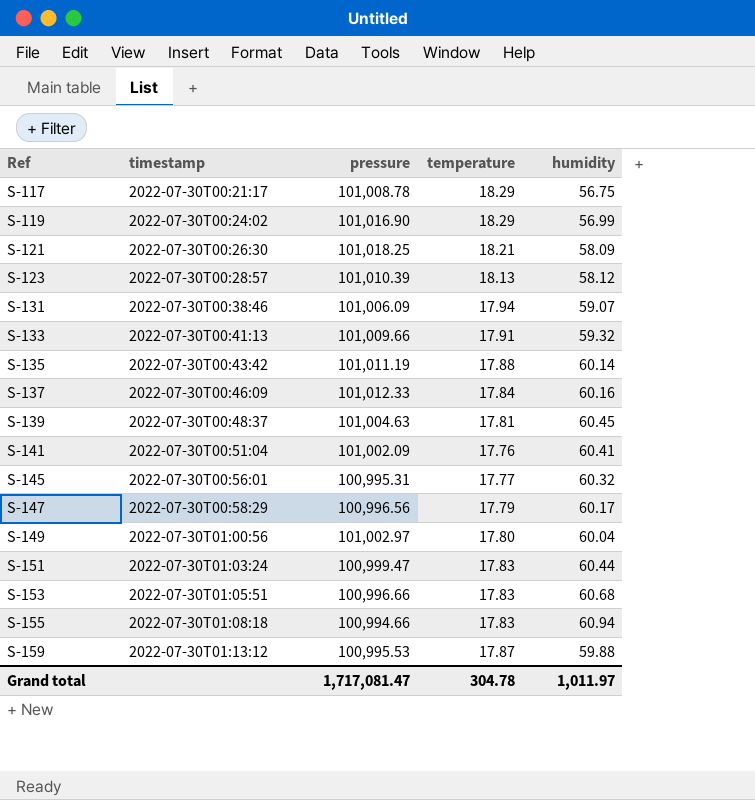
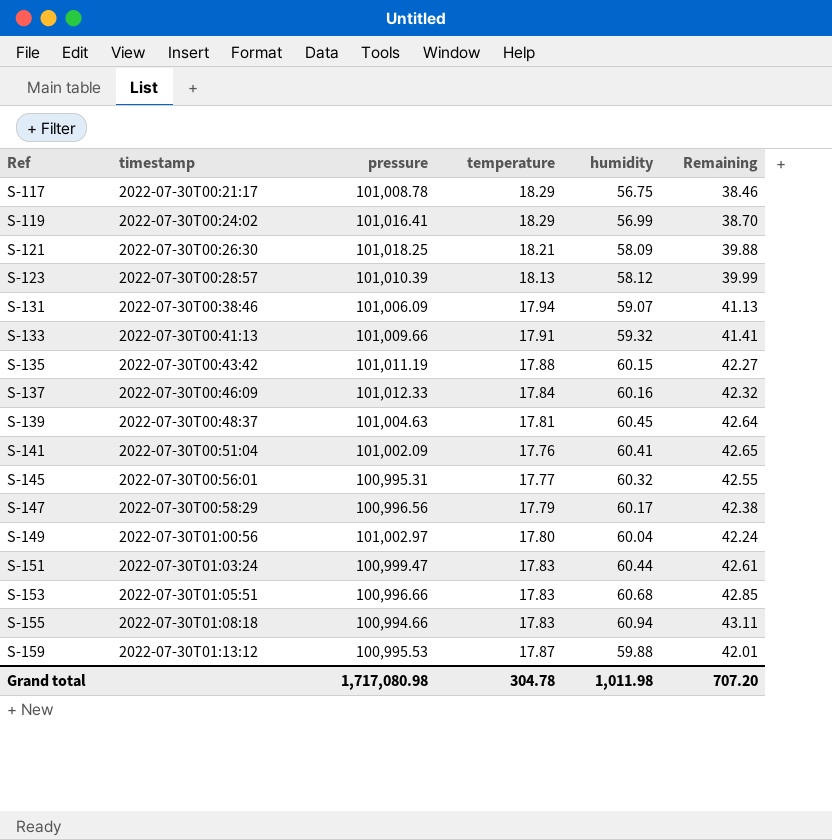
column Remaining | formula: none -> [humidity] - [temperature]
S-119 | pressure: 101,016.90 -> 101,016.41
S-135 | humidity: 60.14 -> 60.15
Grand total | pressure: 1,717,081.47 -> 1,717,080.98
Grand total | humidity: 1,011.97 -> 1,011.98

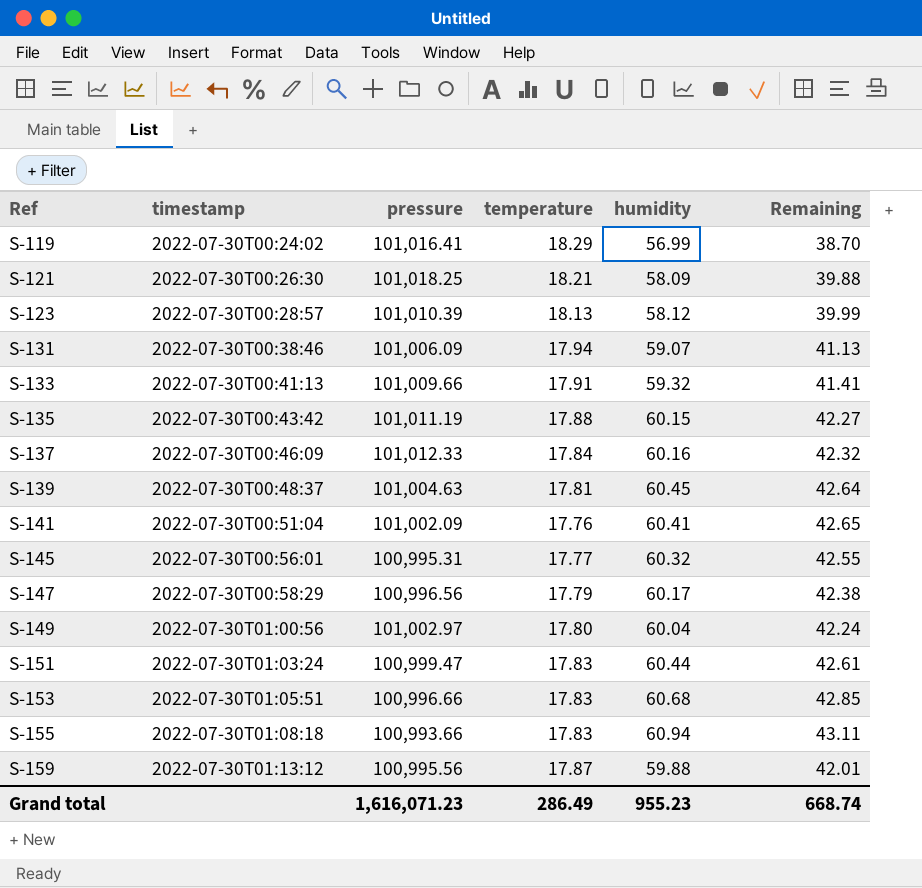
row S-117: 2022-07-30T00:21:17 | 101,008.78 | 18.29 | 56.75 | 38.46 -> none
S-155 | pressure: 100,994.66 -> 100,993.66
S-159 | pressure: 100,995.53 -> 100,995.56
Grand total | pressure: 1,717,080.98 -> 1,616,071.23
Grand total | temperature: 304.78 -> 286.49
Grand total | humidity: 1,011.98 -> 955.23
Grand total | Remaining: 707.20 -> 668.74

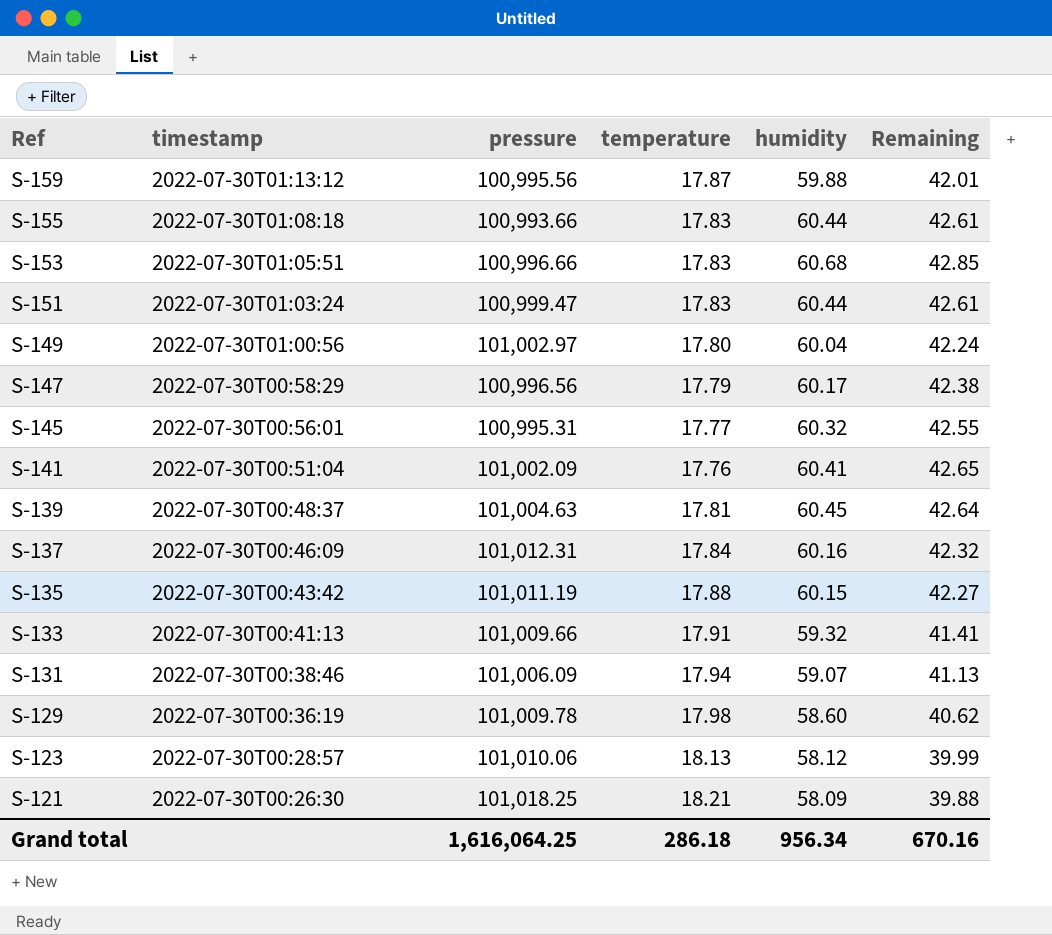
row order: Ref ascending -> Ref descending
row S-119: 2022-07-30T00:24:02 | 101,016.41 | 18.29 | 56.99 | 38.70 -> none
S-155 | humidity: 60.94 -> 60.44
S-155 | Remaining: 43.11 -> 42.61
S-137 | pressure: 101,012.33 -> 101,012.31
row S-129: none -> 2022-07-30T00:36:19 | 101,009.78 | 17.98 | 58.60 | 40.62
S-123 | pressure: 101,010.39 -> 101,010.06
Grand total | pressure: 1,616,071.23 -> 1,616,064.25
Grand total | temperature: 286.49 -> 286.18
Grand total | humidity: 955.23 -> 956.34
Grand total | Remaining: 668.74 -> 670.16

